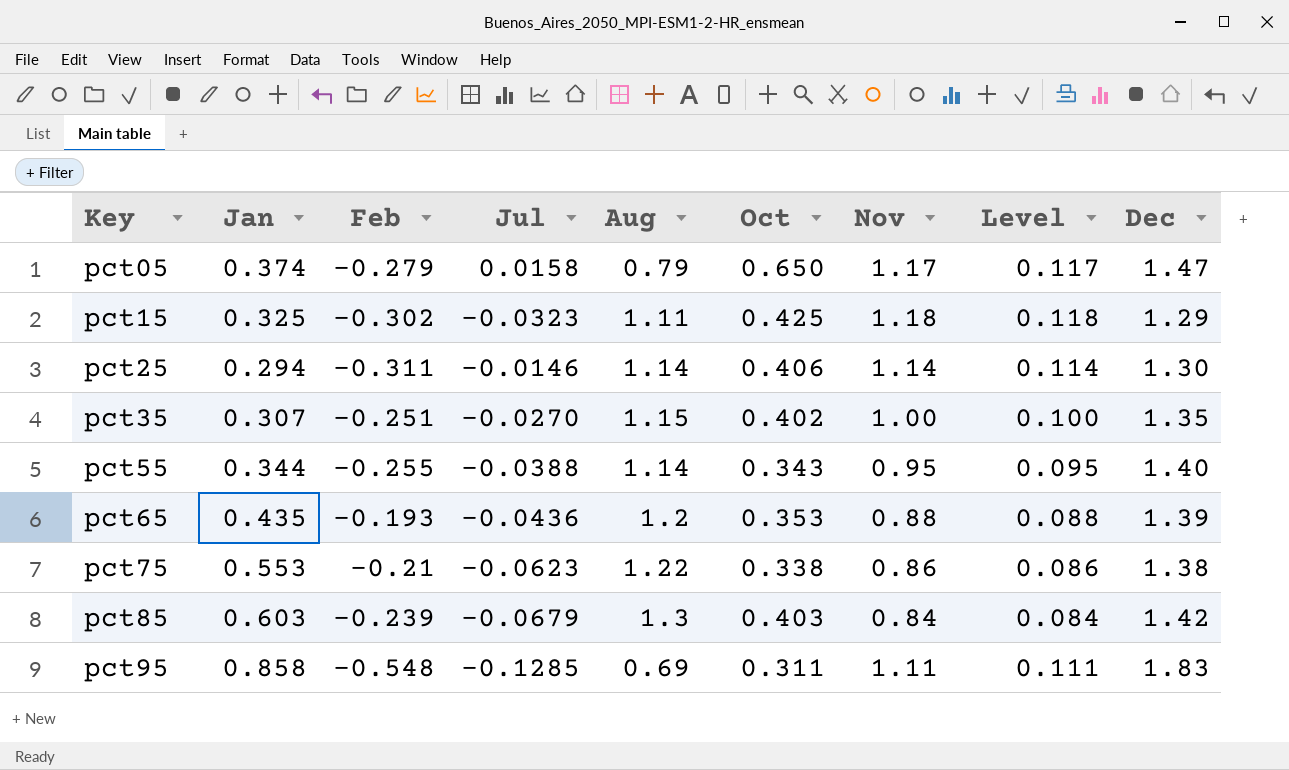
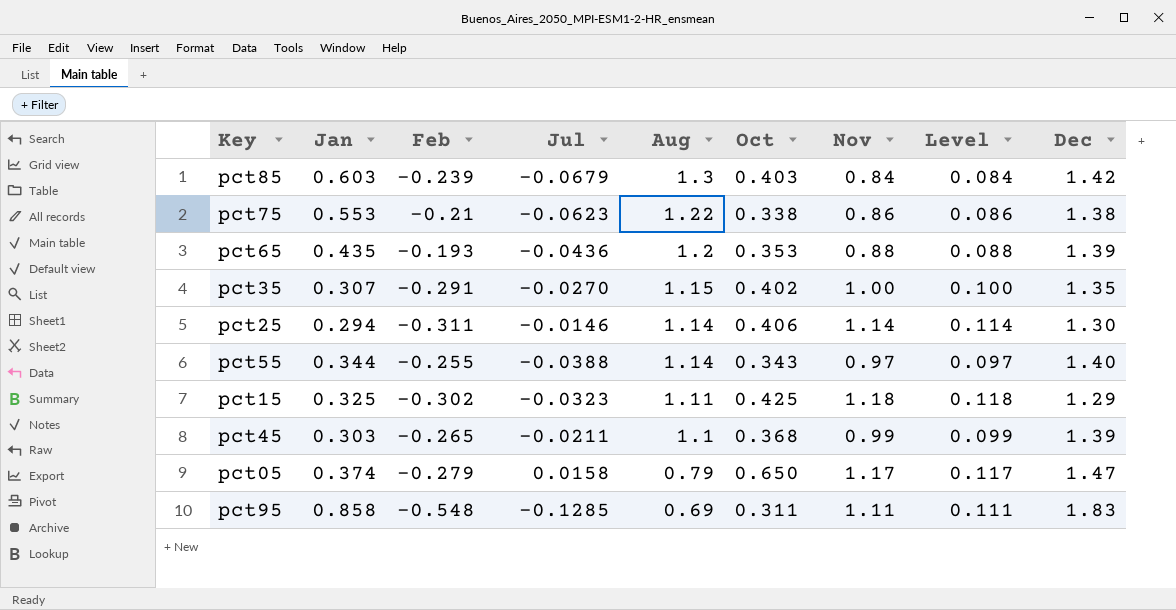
row order: Key ascending -> Aug descending
pct35 | Feb: -0.251 -> -0.291
pct55 | Nov: 0.95 -> 0.97
pct55 | Level: 0.095 -> 0.097
row pct45: none -> 0.303 | -0.265 | -0.0211 | 1.1 | 0.368 | 0.99 | 0.099 | 1.39

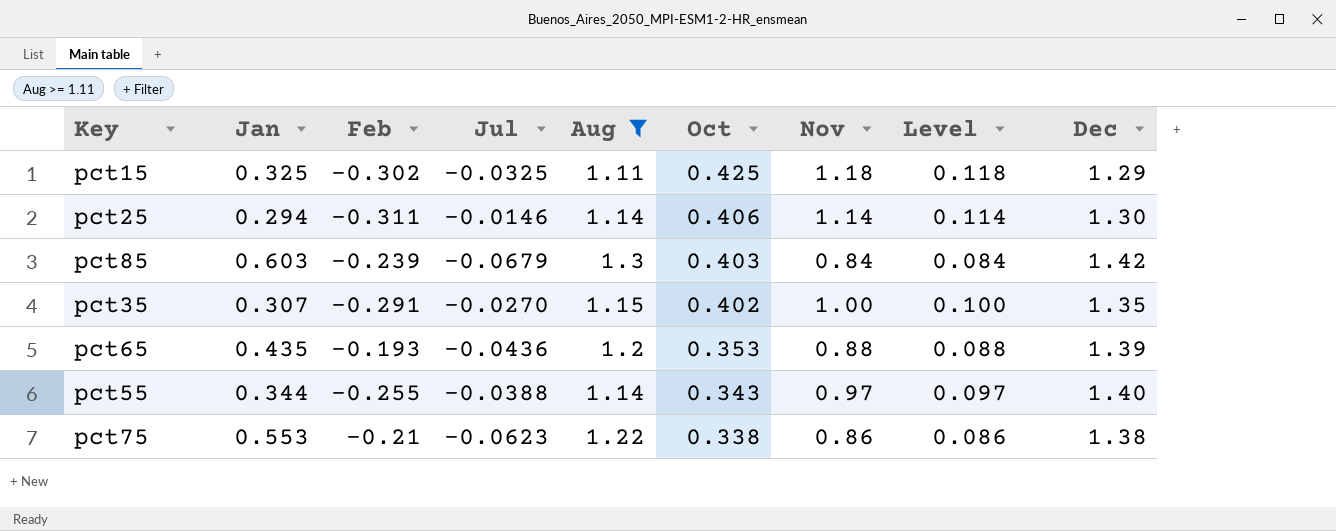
filter: none -> Aug >= 1.11
row order: Aug descending -> Oct descending
pct15 | Jul: -0.0323 -> -0.0325

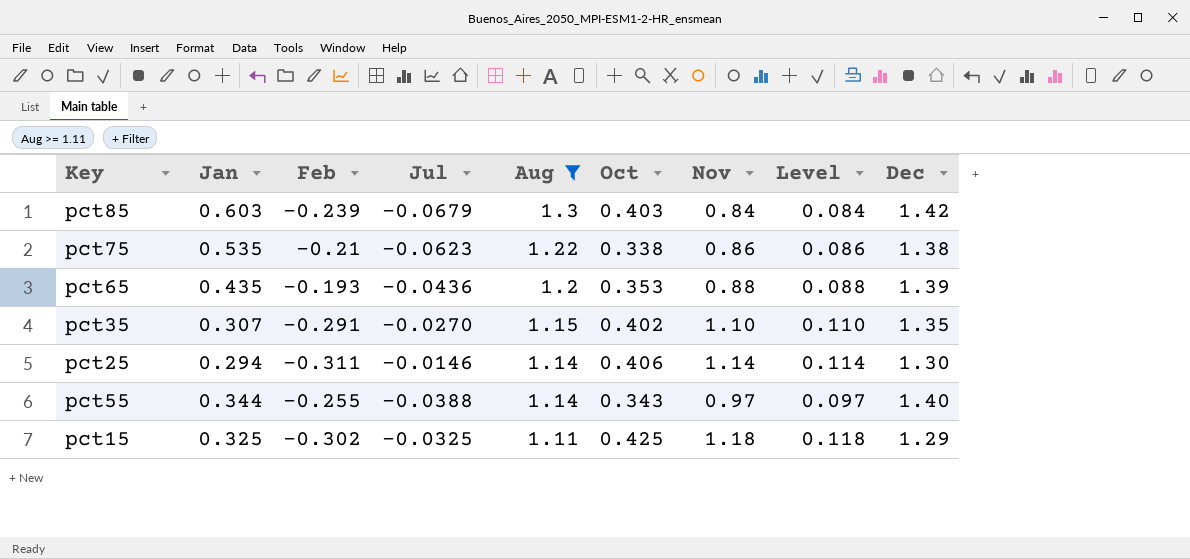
row order: Oct descending -> Aug descending
pct75 | Jan: 0.553 -> 0.535
pct35 | Nov: 1.00 -> 1.10
pct35 | Level: 0.100 -> 0.110

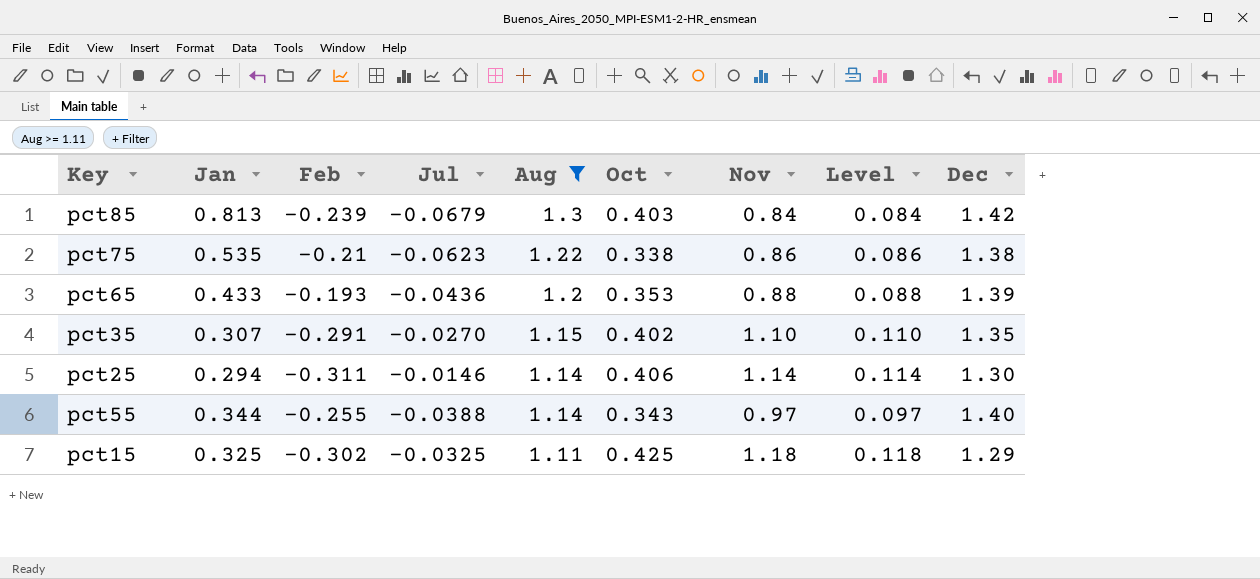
pct85 | Jan: 0.603 -> 0.813
pct65 | Jan: 0.435 -> 0.433

